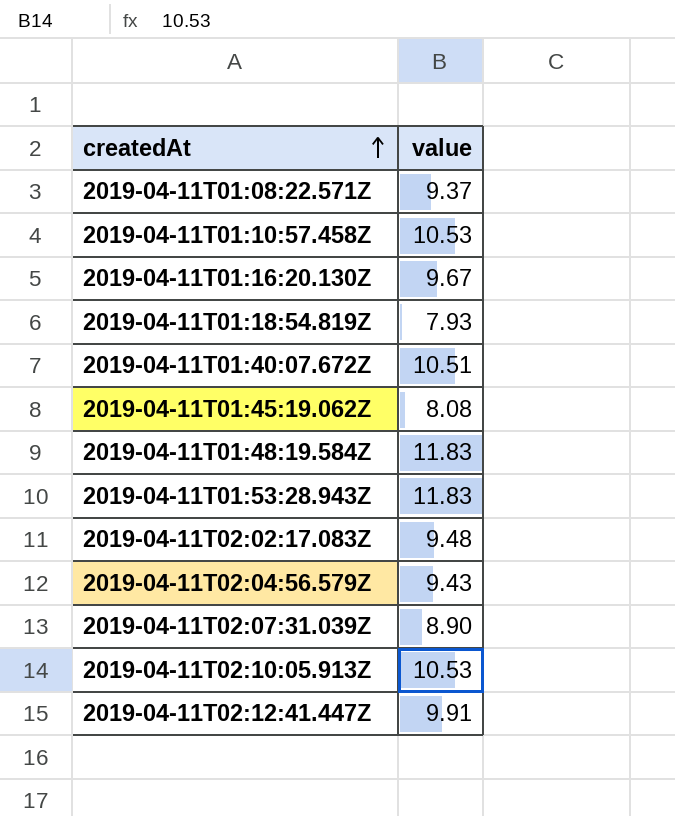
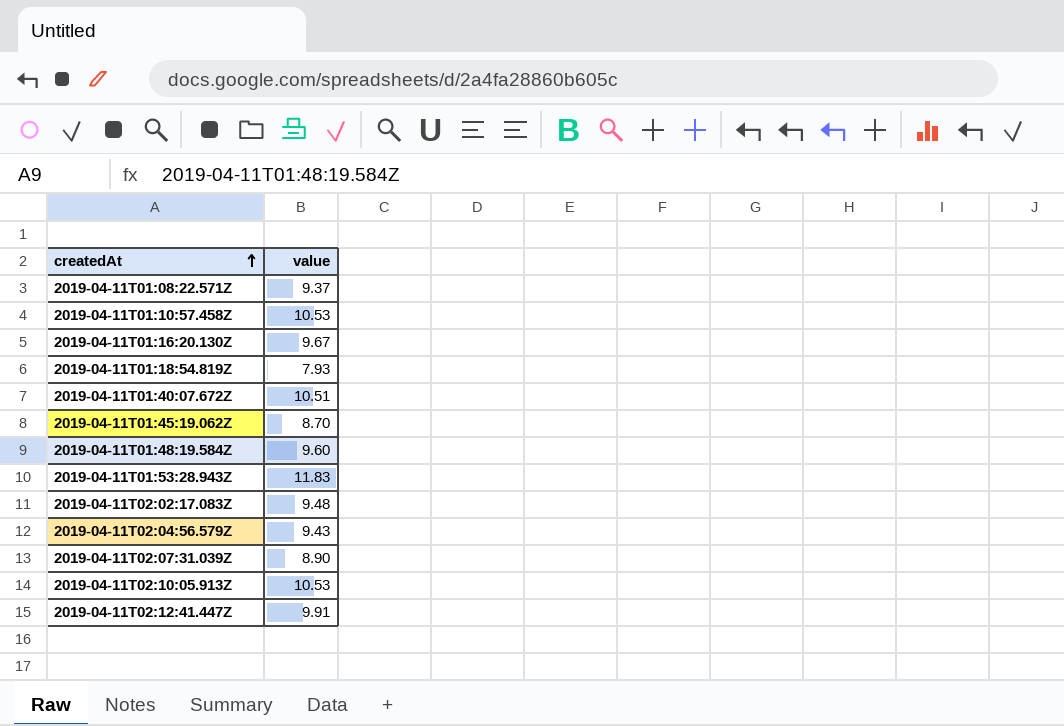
2019-04-11T01:45:19.062Z | value: 8.08 -> 8.70
2019-04-11T01:48:19.584Z | value: 11.83 -> 9.60

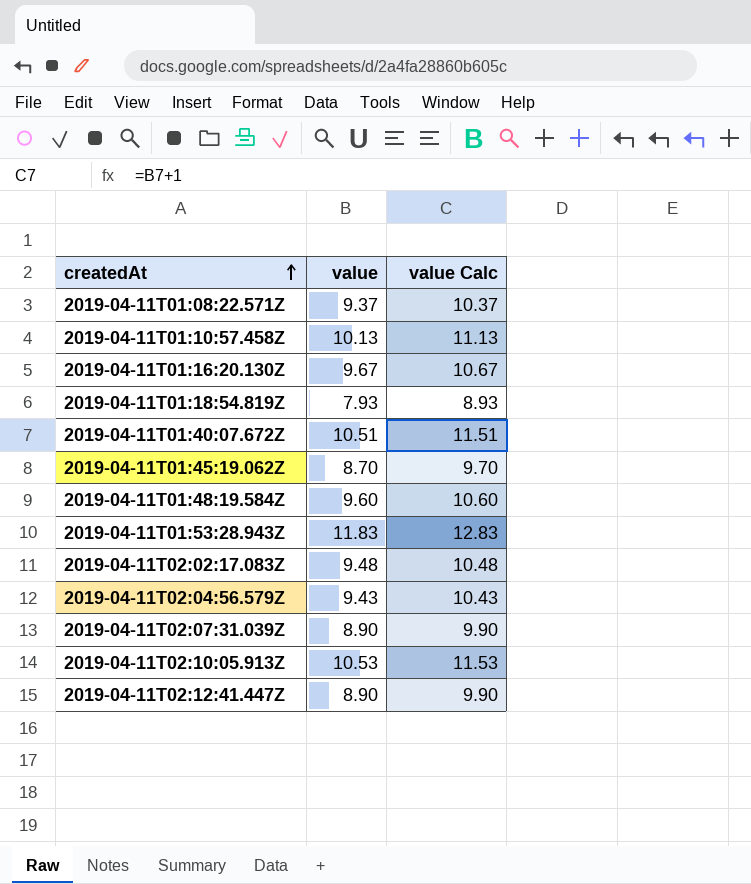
column value Calc | formula: none -> [value] + 1
2019-04-11T01:10:57.458Z | value: 10.53 -> 10.13
2019-04-11T02:12:41.447Z | value: 9.91 -> 8.90

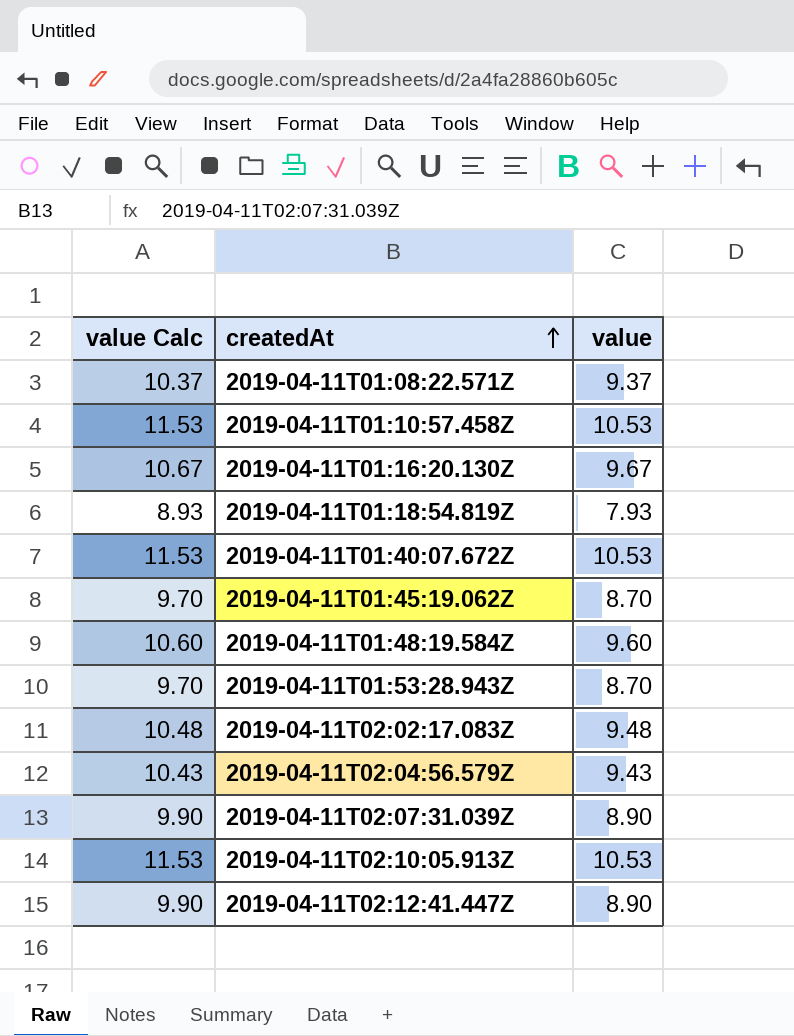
column value Calc | position: 3 -> 1
2019-04-11T01:10:57.458Z | value Calc: 11.13 -> 11.53
2019-04-11T01:10:57.458Z | value: 10.13 -> 10.53
2019-04-11T01:40:07.672Z | value Calc: 11.51 -> 11.53
2019-04-11T01:40:07.672Z | value: 10.51 -> 10.53
2019-04-11T01:53:28.943Z | value Calc: 12.83 -> 9.70
2019-04-11T01:53:28.943Z | value: 11.83 -> 8.70

